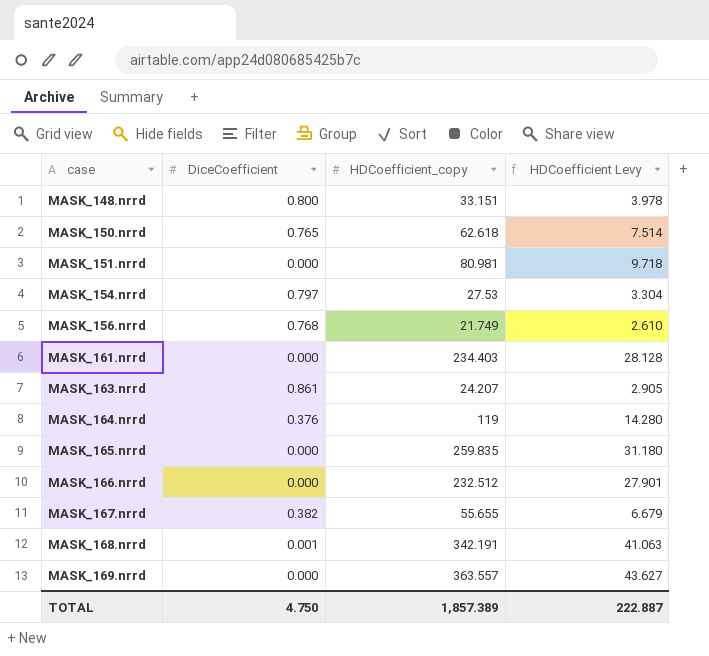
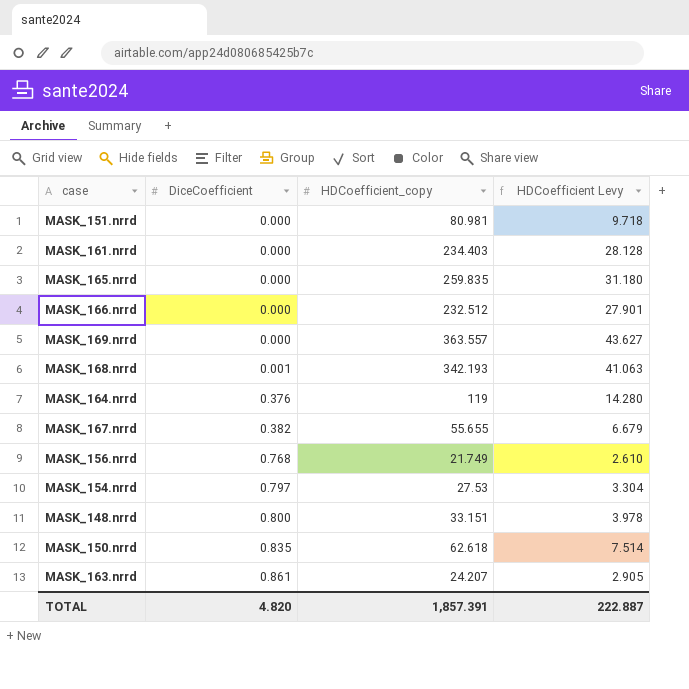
row order: case ascending -> DiceCoefficient ascending
MASK_168.nrrd | HDCoefficient_copy: 342.191 -> 342.193
MASK_150.nrrd | DiceCoefficient: 0.765 -> 0.835
TOTAL | DiceCoefficient: 4.750 -> 4.820
TOTAL | HDCoefficient_copy: 1,857.389 -> 1,857.391

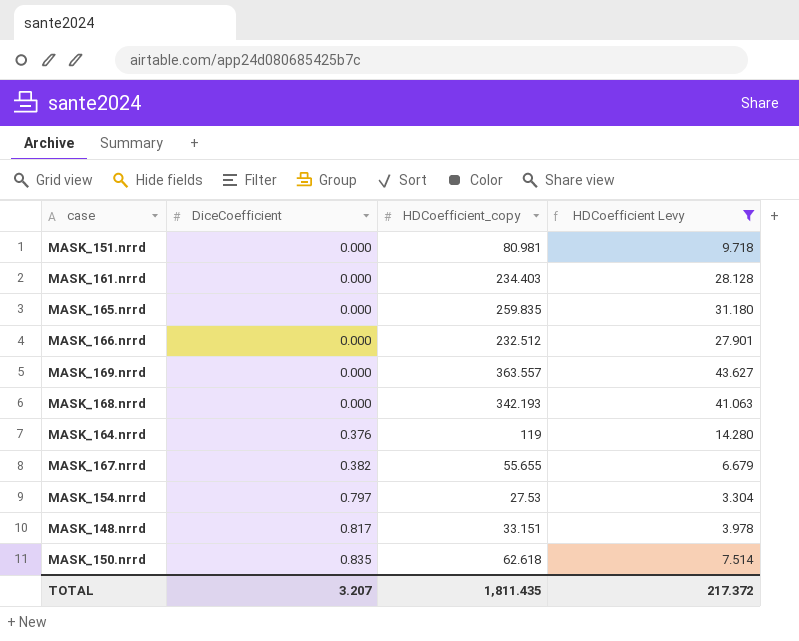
filter: none -> HDCoefficient Levy >= 3.304
MASK_168.nrrd | DiceCoefficient: 0.001 -> 0.000
MASK_148.nrrd | DiceCoefficient: 0.800 -> 0.817
TOTAL | DiceCoefficient: 4.820 -> 3.207
TOTAL | HDCoefficient_copy: 1,857.391 -> 1,811.435
TOTAL | HDCoefficient Levy: 222.887 -> 217.372

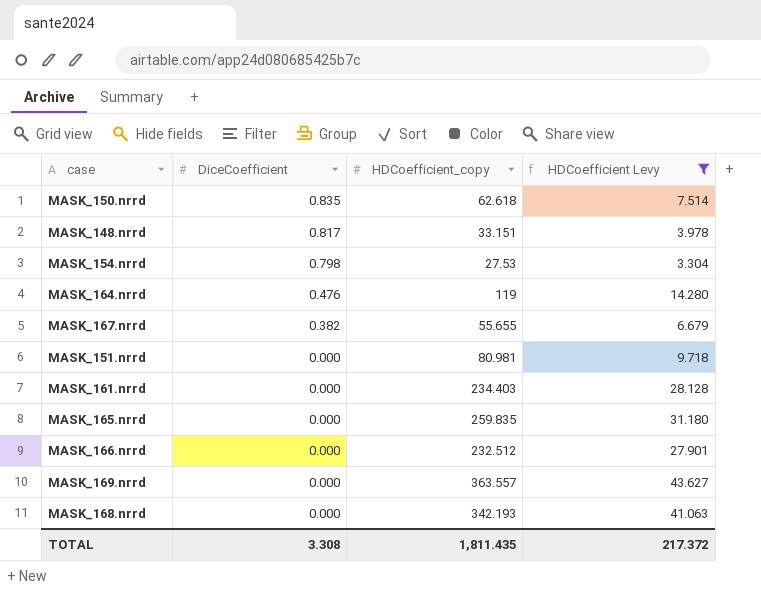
row order: DiceCoefficient ascending -> DiceCoefficient descending
MASK_154.nrrd | DiceCoefficient: 0.797 -> 0.798
MASK_164.nrrd | DiceCoefficient: 0.376 -> 0.476
TOTAL | DiceCoefficient: 3.207 -> 3.308

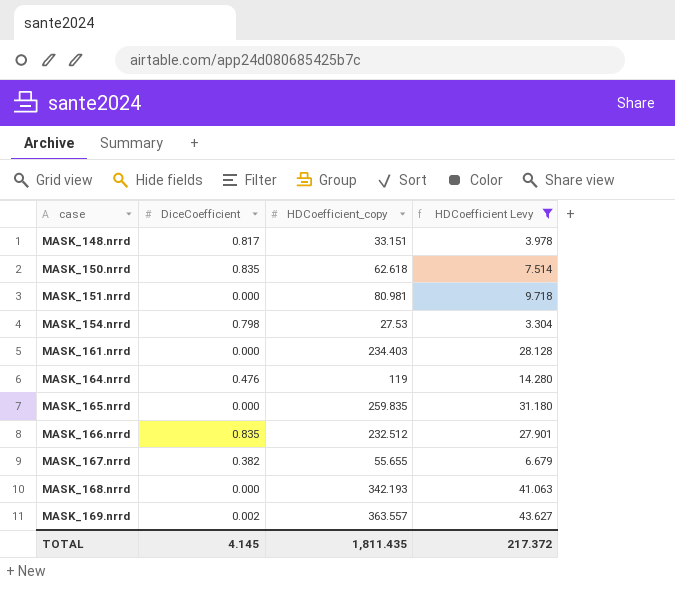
row order: DiceCoefficient descending -> case ascending
MASK_166.nrrd | DiceCoefficient: 0.000 -> 0.835
MASK_169.nrrd | DiceCoefficient: 0.000 -> 0.002
TOTAL | DiceCoefficient: 3.308 -> 4.145

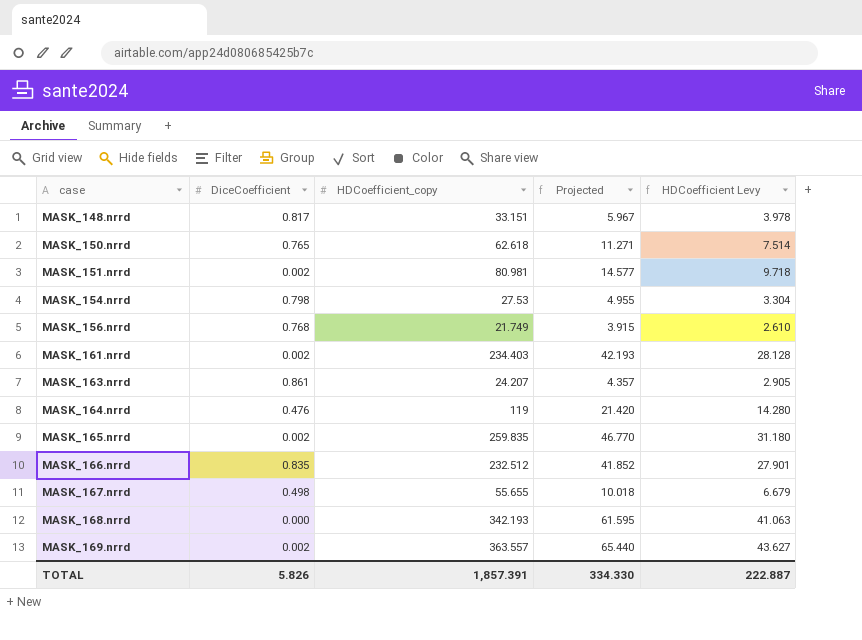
filter: HDCoefficient Levy >= 3.304 -> none
column Projected | formula: none -> [HDCoefficient_copy] * 0.18
MASK_150.nrrd | DiceCoefficient: 0.835 -> 0.765
MASK_151.nrrd | DiceCoefficient: 0.000 -> 0.002
MASK_161.nrrd | DiceCoefficient: 0.000 -> 0.002
MASK_165.nrrd | DiceCoefficient: 0.000 -> 0.002
MASK_167.nrrd | DiceCoefficient: 0.382 -> 0.498
TOTAL | DiceCoefficient: 4.145 -> 5.826
TOTAL | HDCoefficient_copy: 1,811.435 -> 1,857.391
TOTAL | HDCoefficient Levy: 217.372 -> 222.887

